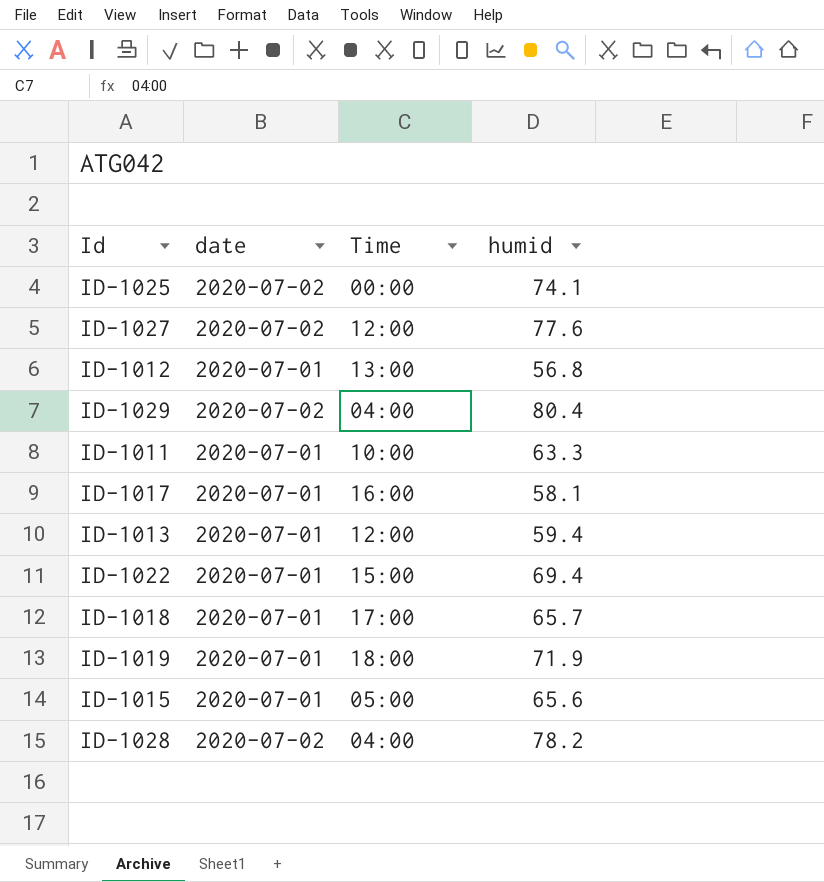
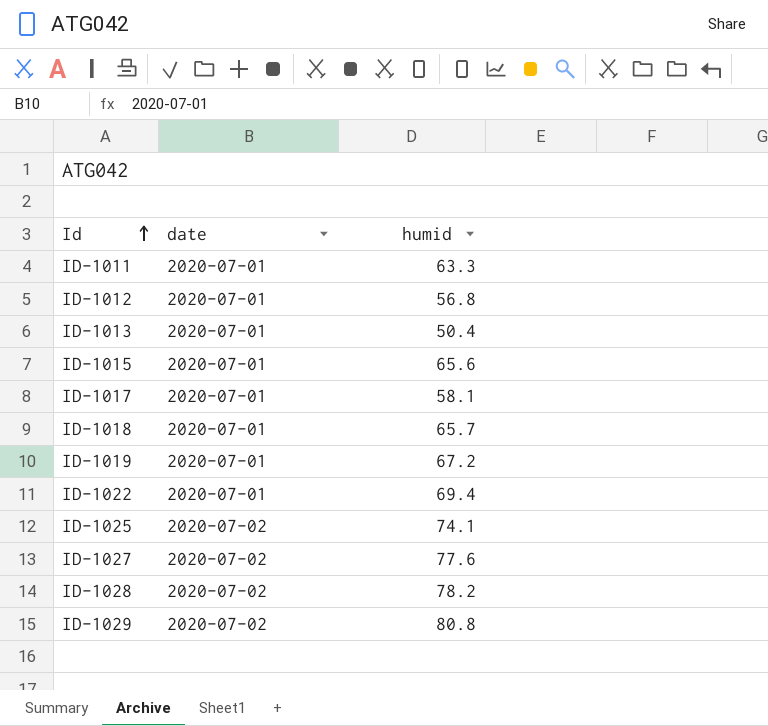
row order: none -> Id ascending
column Time | position: 3 -> none
ID-1013 | humid: 59.4 -> 50.4
ID-1019 | humid: 71.9 -> 67.2
ID-1029 | humid: 80.4 -> 80.8

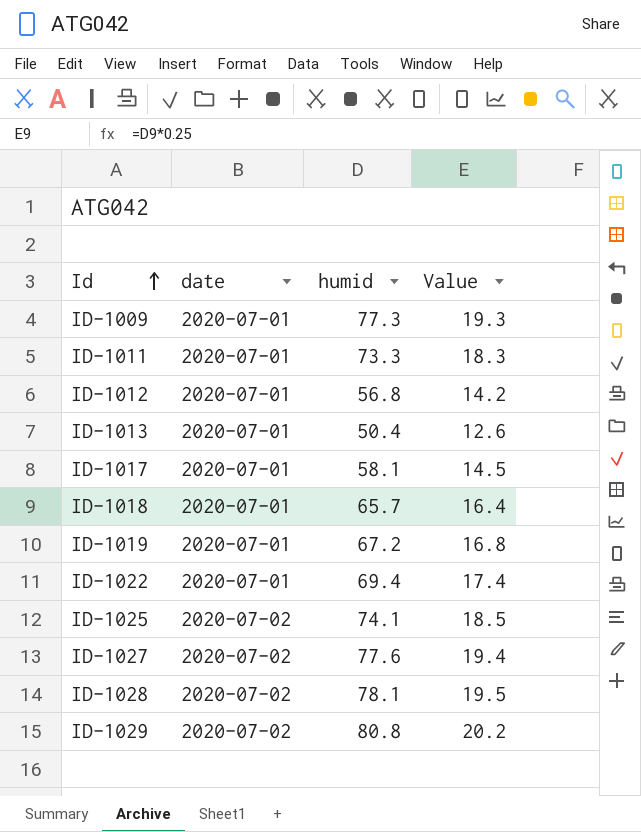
column Value | formula: none -> [humid] * 0.25
row ID-1015: 2020-07-01 | 65.6 -> none
row ID-1009: none -> 2020-07-01 | 77.3 | 19.3
ID-1011 | humid: 63.3 -> 73.3
ID-1028 | humid: 78.2 -> 78.1

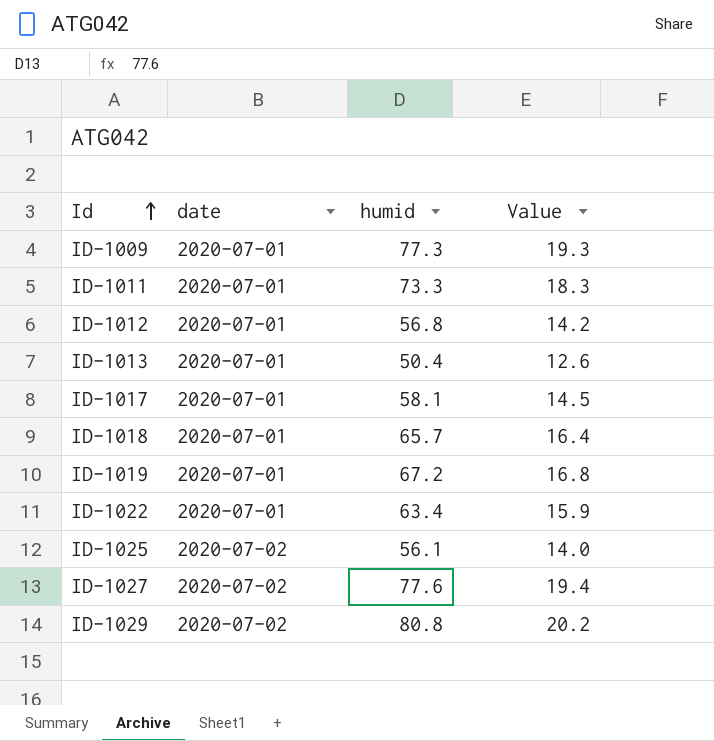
row ID-1028: 2020-07-02 | 78.1 | 19.5 -> none
ID-1022 | humid: 69.4 -> 63.4
ID-1022 | Value: 17.4 -> 15.9
ID-1025 | humid: 74.1 -> 56.1
ID-1025 | Value: 18.5 -> 14.0

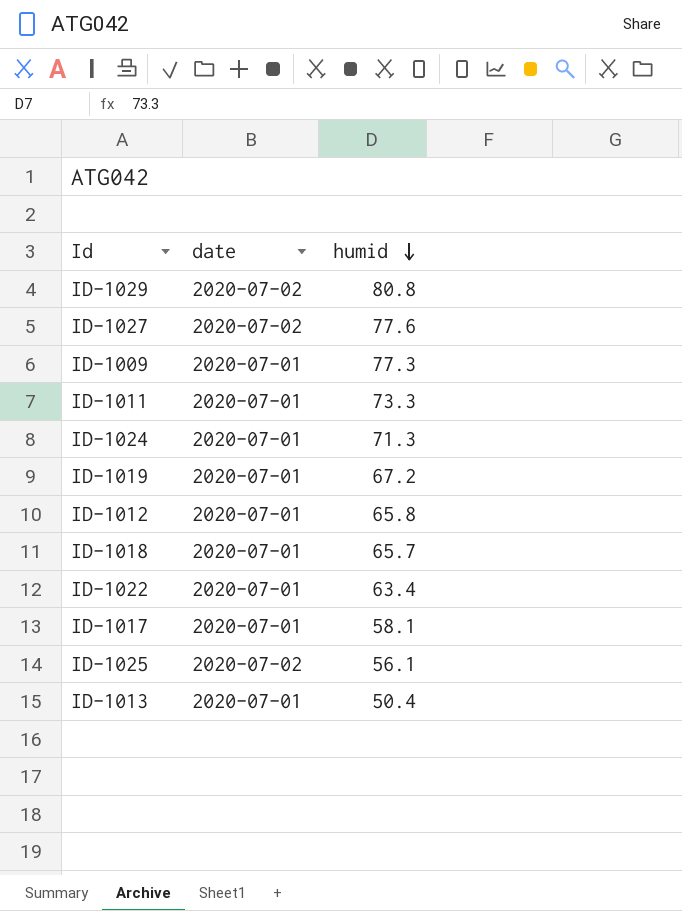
row order: Id ascending -> humid descending
column Value | formula: [humid] * 0.25 -> none
row ID-1024: none -> 2020-07-01 | 71.3
ID-1012 | humid: 56.8 -> 65.8

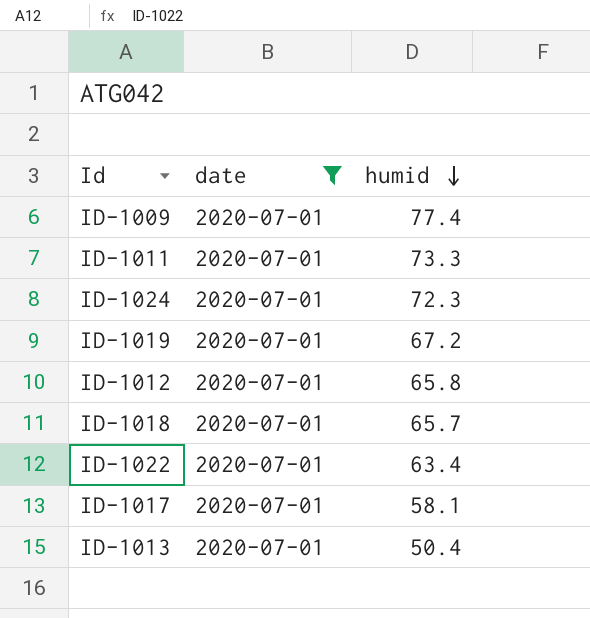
filter: none -> date = 2020-07-01
ID-1009 | humid: 77.3 -> 77.4
ID-1024 | humid: 71.3 -> 72.3

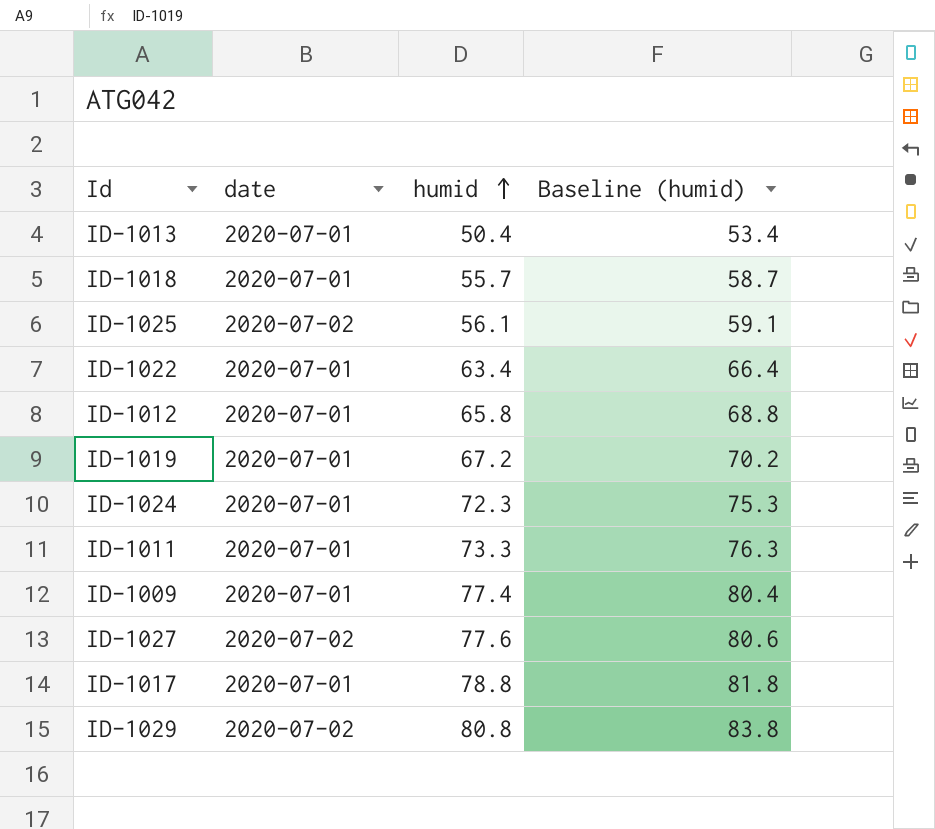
filter: date = 2020-07-01 -> none
row order: humid descending -> humid ascending
column Baseline (humid) | formula: none -> [humid] + 3
ID-1018 | humid: 65.7 -> 55.7
ID-1017 | humid: 58.1 -> 78.8

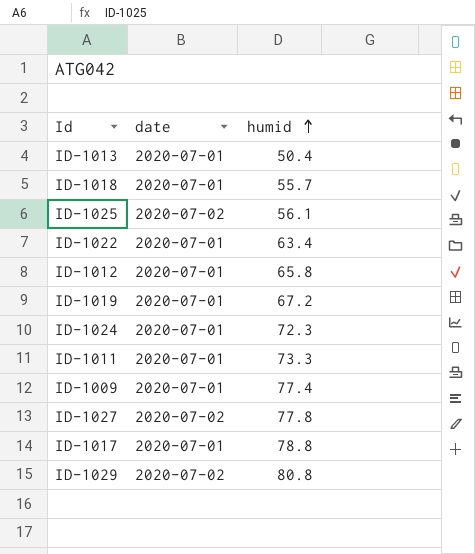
column Baseline (humid) | formula: [humid] + 3 -> none
ID-1027 | humid: 77.6 -> 77.8

